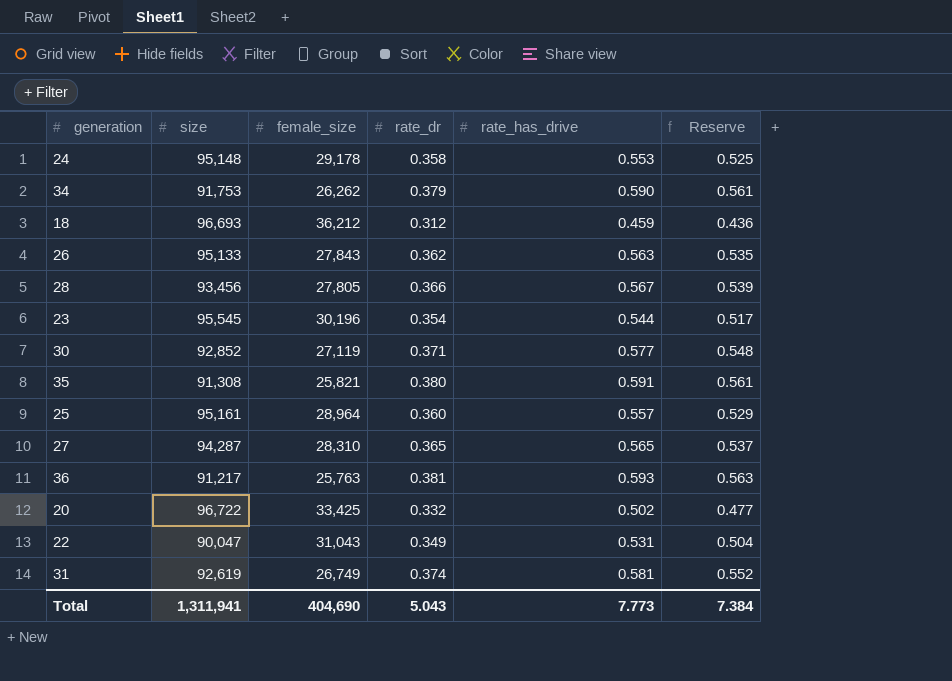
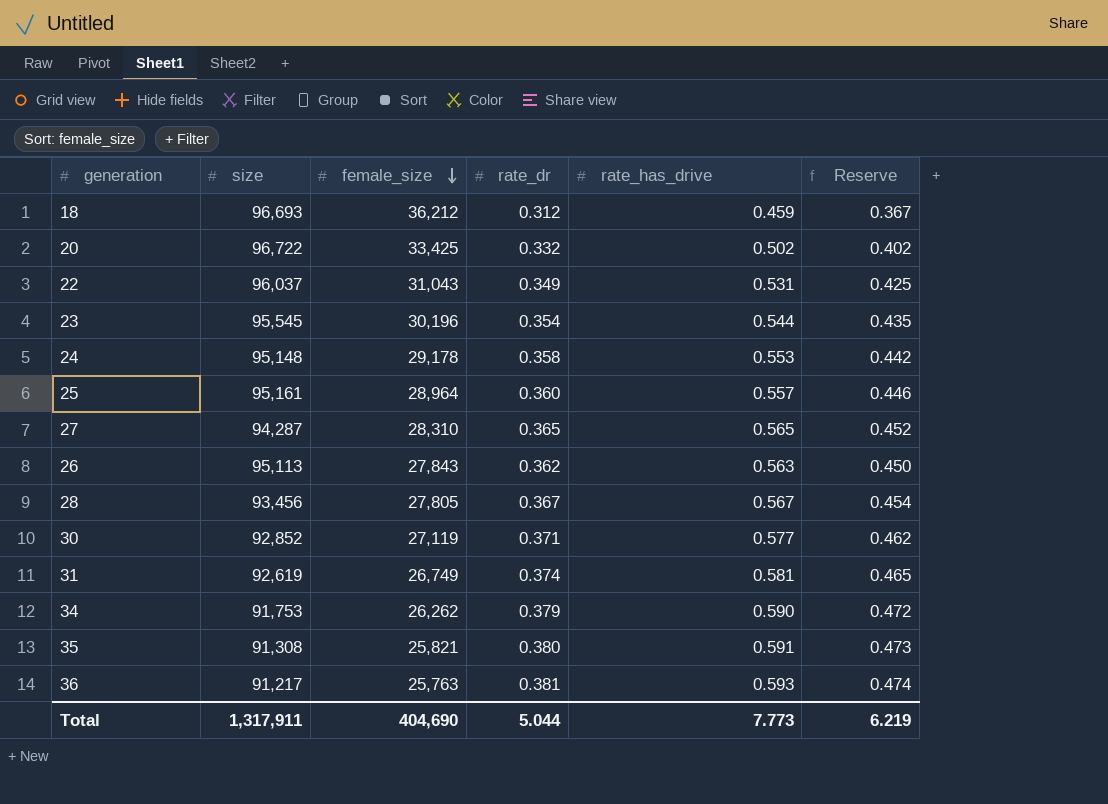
row order: none -> female_size descending
column Reserve | formula: [rate_has_drive] * 0.95 -> [rate_has_drive] * 0.8
22 | size: 90,047 -> 96,037
26 | size: 95,133 -> 95,113
28 | rate_dr: 0.366 -> 0.367
Total | size: 1,311,941 -> 1,317,911
Total | rate_dr: 5.043 -> 5.044
Total | Reserve: 7.384 -> 6.219

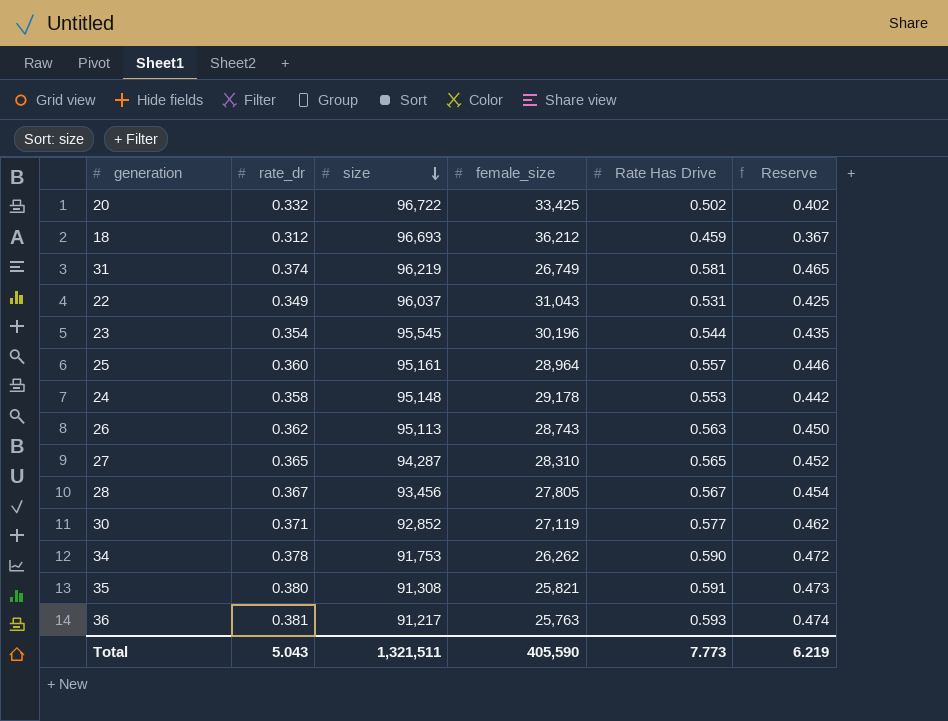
row order: female_size descending -> size descending
column rate_dr | position: 4 -> 2
column name: rate_has_drive -> Rate Has Drive
31 | size: 92,619 -> 96,219
26 | female_size: 27,843 -> 28,743
34 | rate_dr: 0.379 -> 0.378
Total | rate_dr: 5.044 -> 5.043
Total | size: 1,317,911 -> 1,321,511
Total | female_size: 404,690 -> 405,590

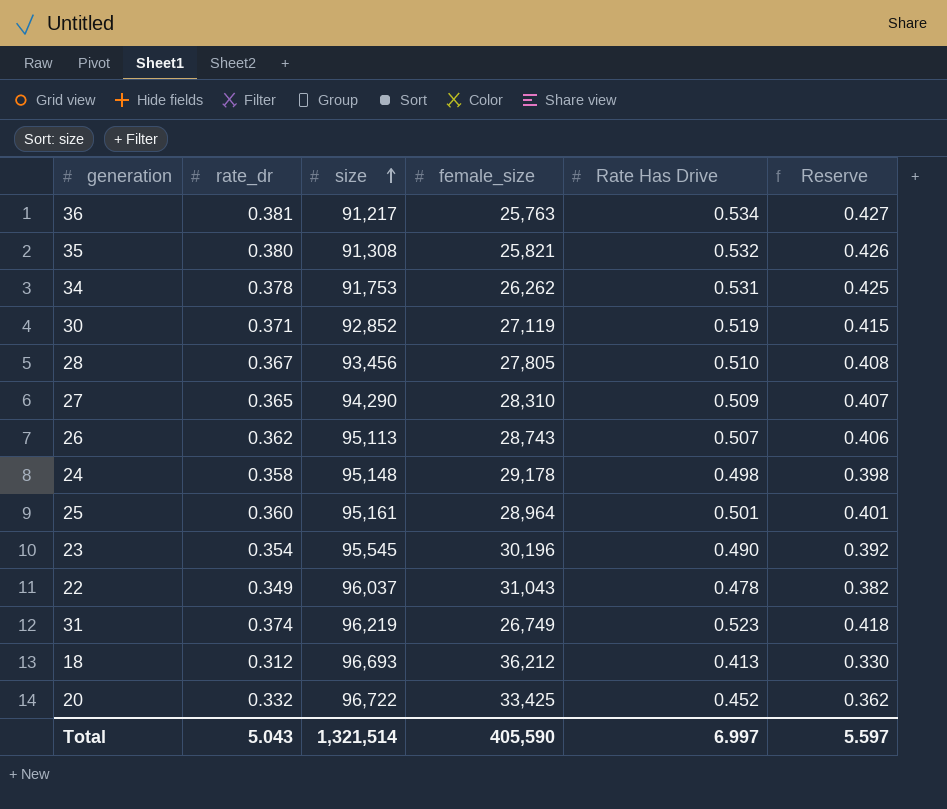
row order: size descending -> size ascending
36 | Rate Has Drive: 0.593 -> 0.534
36 | Reserve: 0.474 -> 0.427
35 | Rate Has Drive: 0.591 -> 0.532
35 | Reserve: 0.473 -> 0.426
34 | Rate Has Drive: 0.590 -> 0.531
34 | Reserve: 0.472 -> 0.425
30 | Rate Has Drive: 0.577 -> 0.519
30 | Reserve: 0.462 -> 0.415
28 | Rate Has Drive: 0.567 -> 0.510
28 | Reserve: 0.454 -> 0.408
27 | size: 94,287 -> 94,290
27 | Rate Has Drive: 0.565 -> 0.509
27 | Reserve: 0.452 -> 0.407
26 | Rate Has Drive: 0.563 -> 0.507
26 | Reserve: 0.450 -> 0.406
24 | Rate Has Drive: 0.553 -> 0.498
24 | Reserve: 0.442 -> 0.398
25 | Rate Has Drive: 0.557 -> 0.501
25 | Reserve: 0.446 -> 0.401
23 | Rate Has Drive: 0.544 -> 0.490
23 | Reserve: 0.435 -> 0.392
22 | Rate Has Drive: 0.531 -> 0.478
22 | Reserve: 0.425 -> 0.382
31 | Rate Has Drive: 0.581 -> 0.523
31 | Reserve: 0.465 -> 0.418
18 | Rate Has Drive: 0.459 -> 0.413
18 | Reserve: 0.367 -> 0.330
20 | Rate Has Drive: 0.502 -> 0.452
20 | Reserve: 0.402 -> 0.362
Total | size: 1,321,511 -> 1,321,514
Total | Rate Has Drive: 7.773 -> 6.997
Total | Reserve: 6.219 -> 5.597

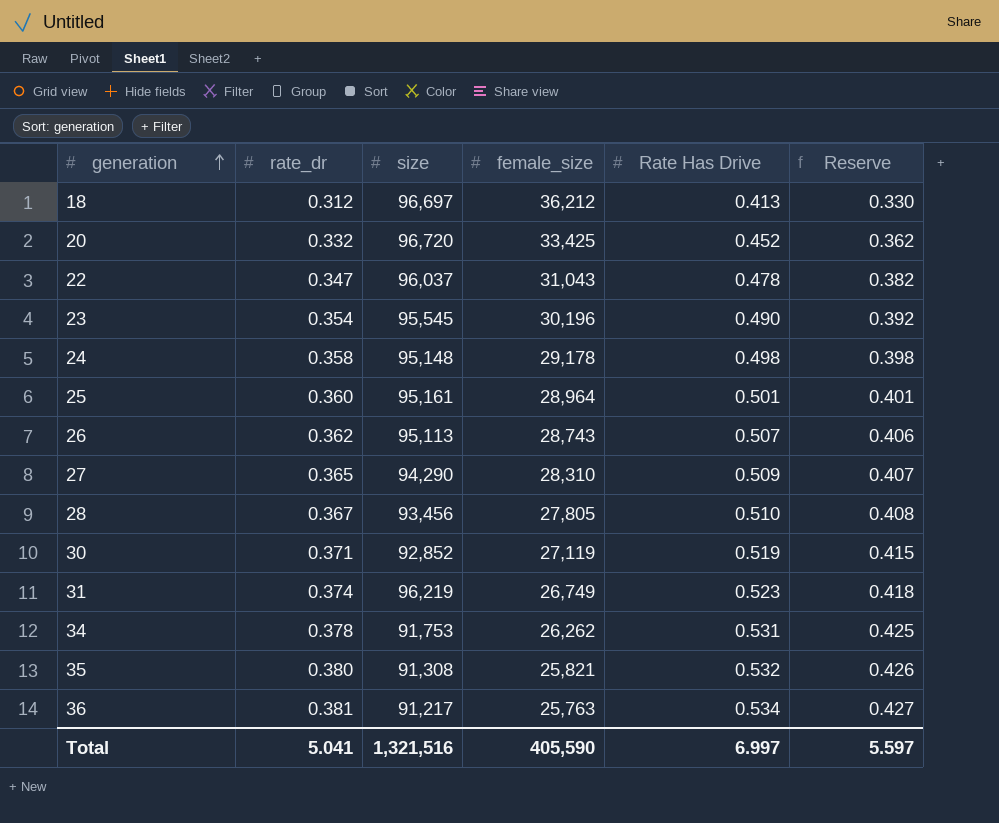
row order: size ascending -> generation ascending
18 | size: 96,693 -> 96,697
20 | size: 96,722 -> 96,720
22 | rate_dr: 0.349 -> 0.347
Total | rate_dr: 5.043 -> 5.041
Total | size: 1,321,514 -> 1,321,516

